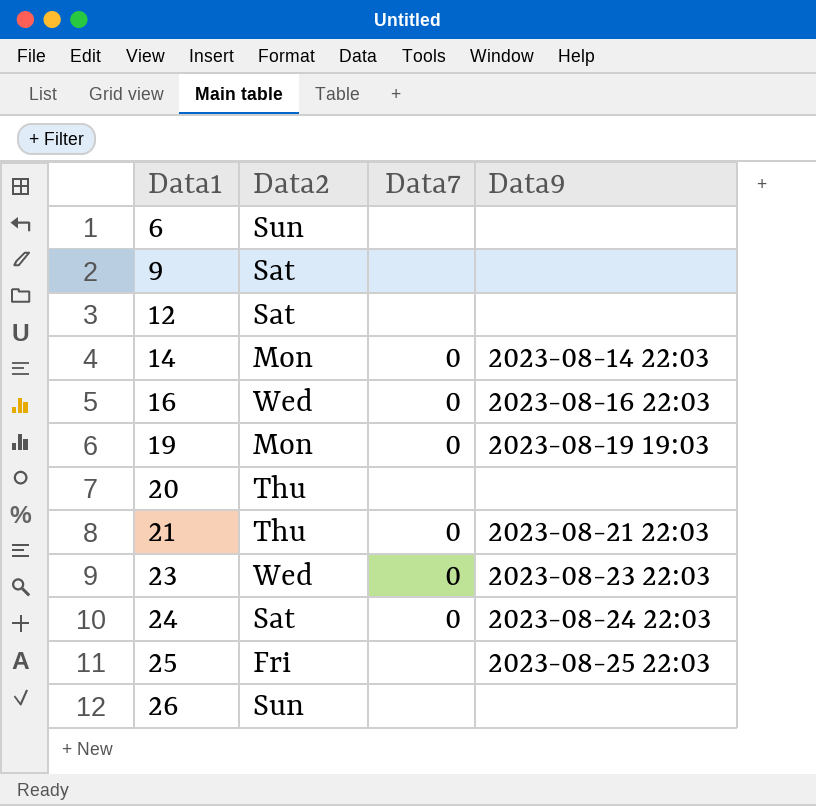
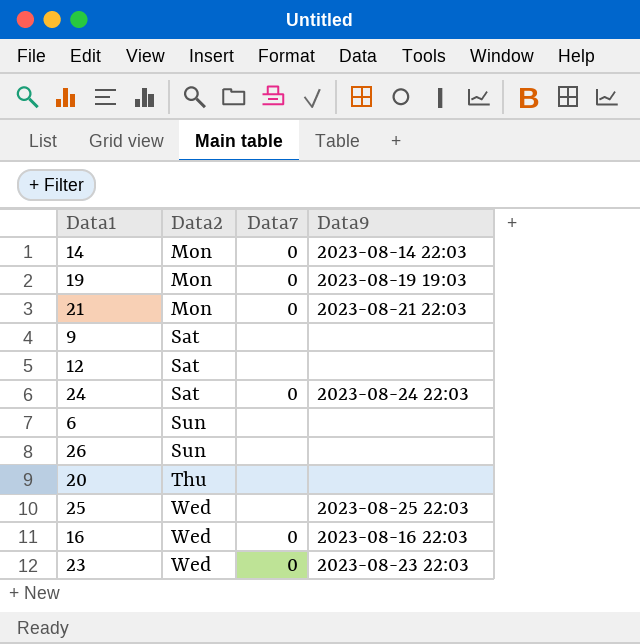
row order: Data1 ascending -> Data2 ascending
21 | Data2: Thu -> Mon
25 | Data2: Fri -> Wed

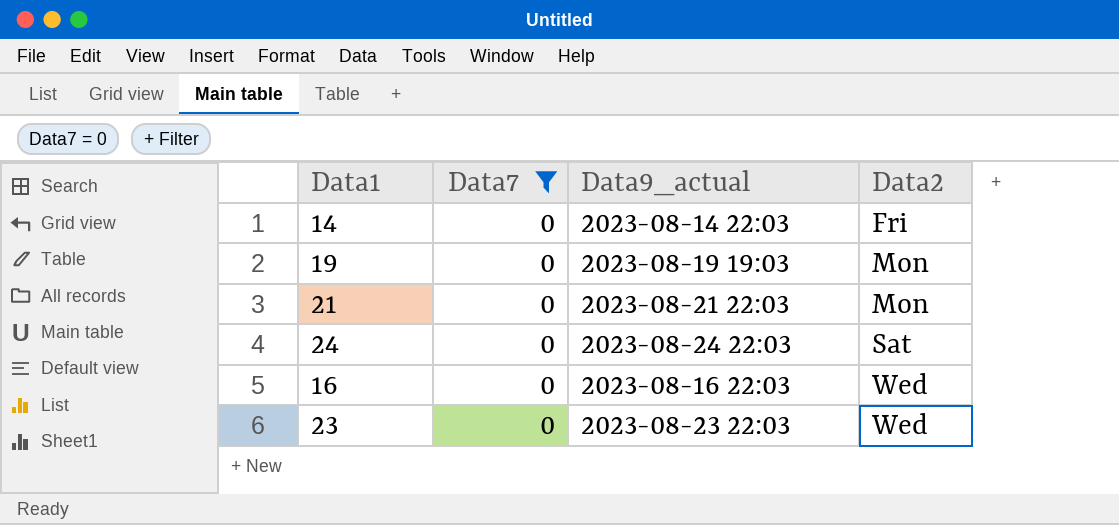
filter: none -> Data7 = 0
column name: Data9 -> Data9_actual
column Data2 | position: 2 -> 4
14 | Data2: Mon -> Fri

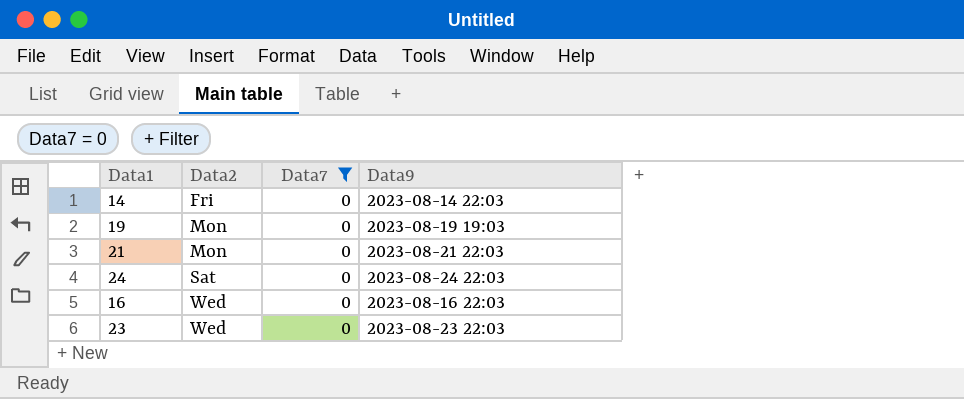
column Data2 | position: 4 -> 2
column name: Data9_actual -> Data9

